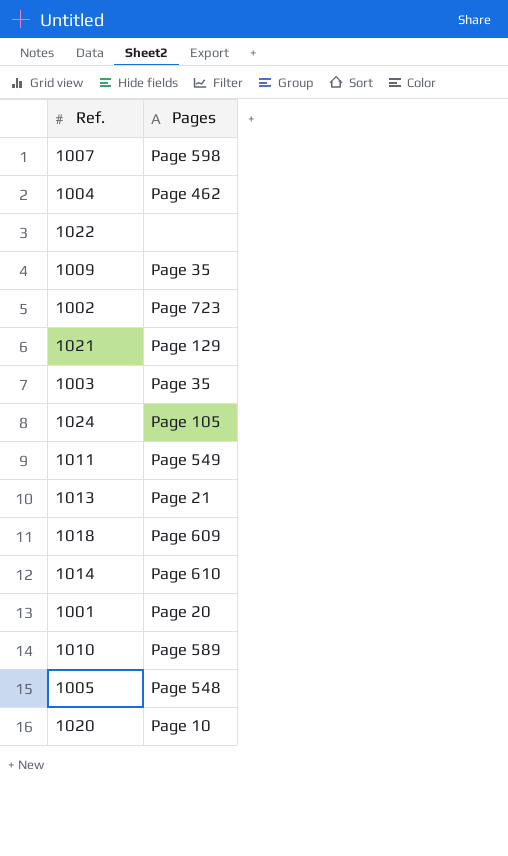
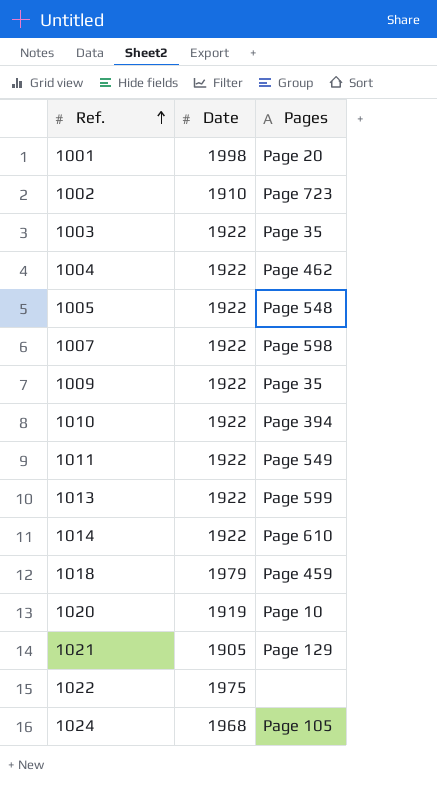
row order: none -> Ref. ascending
column Date | position: none -> 2
1010 | Pages: Page 589 -> Page 394
1013 | Pages: Page 21 -> Page 599
1018 | Pages: Page 609 -> Page 459

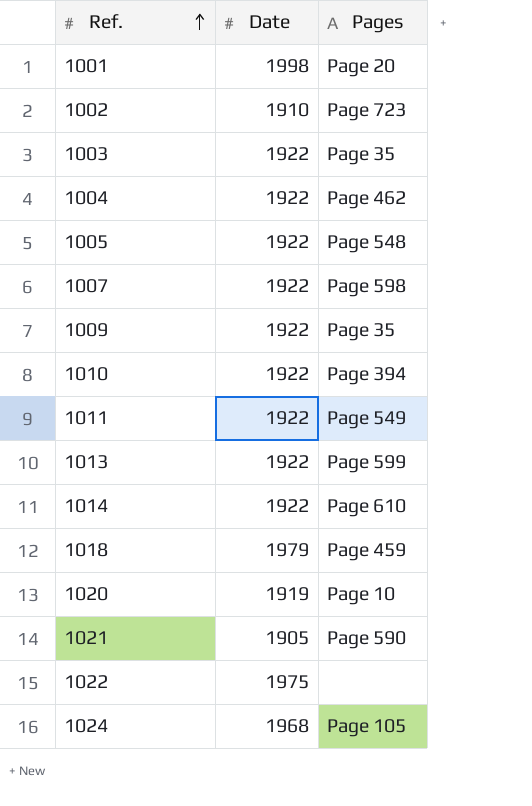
1021 | Pages: Page 129 -> Page 590

